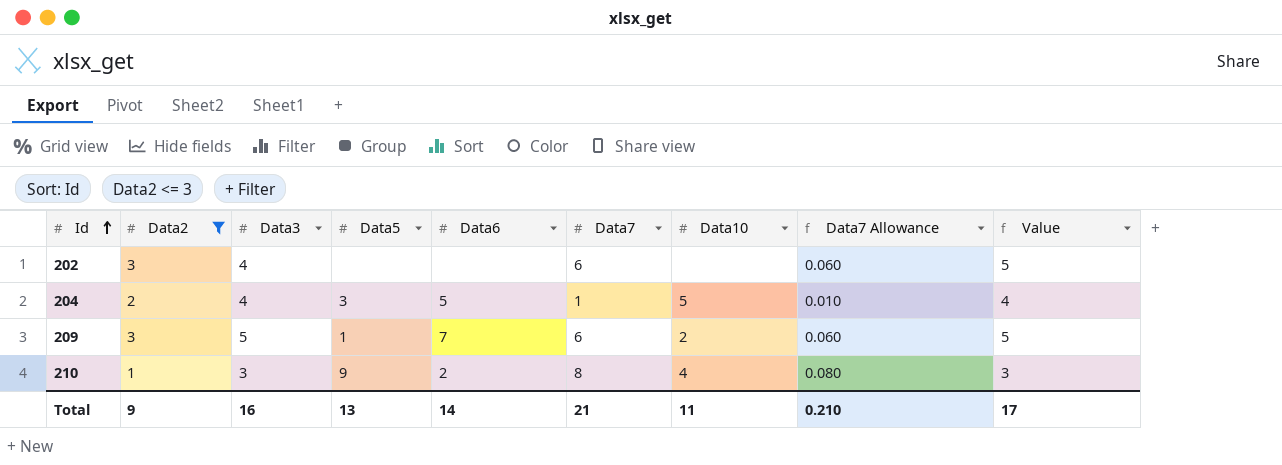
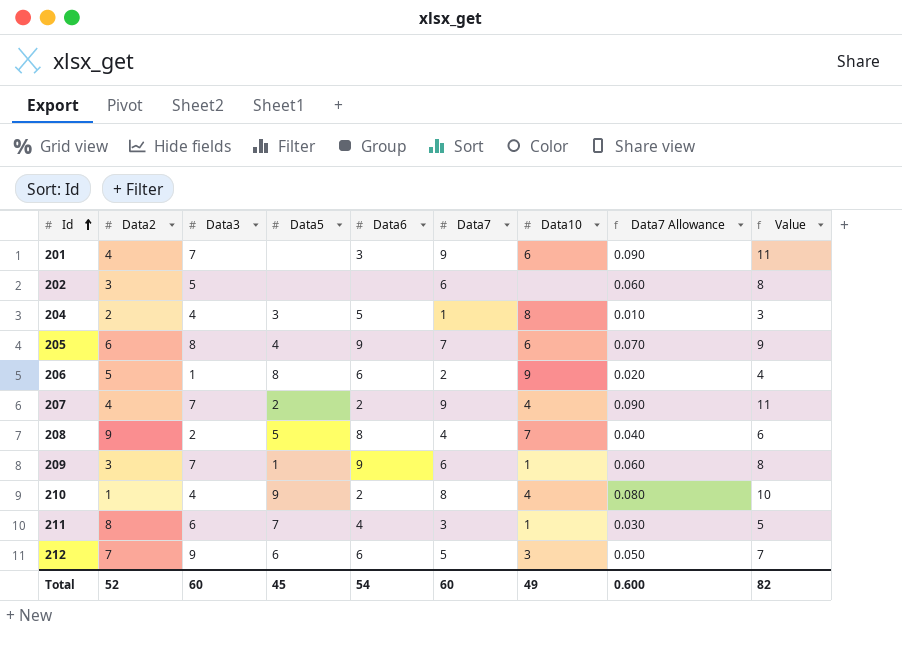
filter: Data2 <= 3 -> none
column Value | formula: [Data2] + 2 -> [Data7] + 2
202 | Data3: 4 -> 5
204 | Data10: 5 -> 8
209 | Data3: 5 -> 7
209 | Data6: 7 -> 9
209 | Data10: 2 -> 1
210 | Data3: 3 -> 4
Total | Data2: 9 -> 52
Total | Data3: 16 -> 60
Total | Data5: 13 -> 45
Total | Data6: 14 -> 54
Total | Data7: 21 -> 60
Total | Data10: 11 -> 49
Total | Data7 Allowance: 0.210 -> 0.600
Total | Value: 17 -> 82

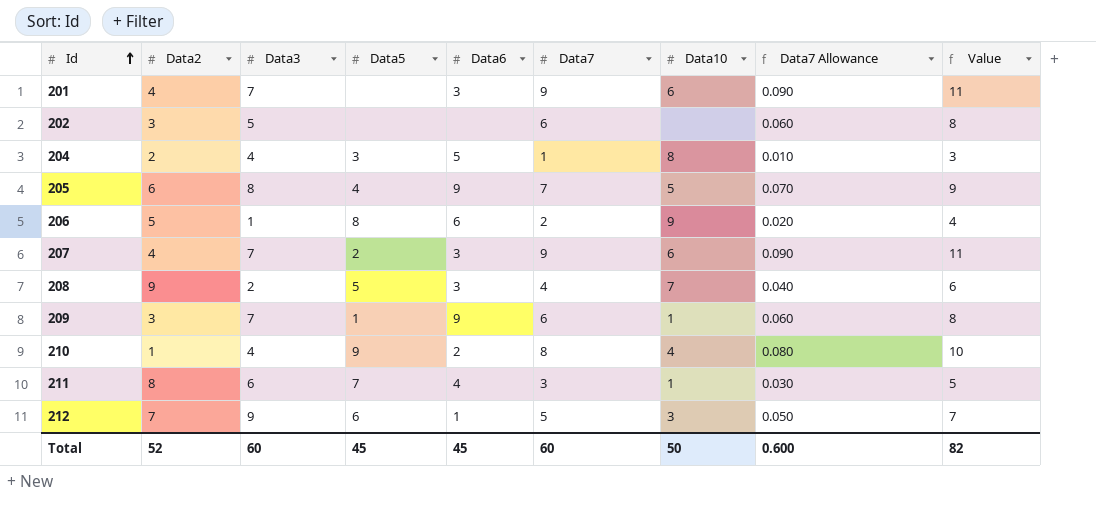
205 | Data10: 6 -> 5
207 | Data6: 2 -> 3
207 | Data10: 4 -> 6
208 | Data6: 8 -> 3
212 | Data6: 6 -> 1
Total | Data6: 54 -> 45
Total | Data10: 49 -> 50

